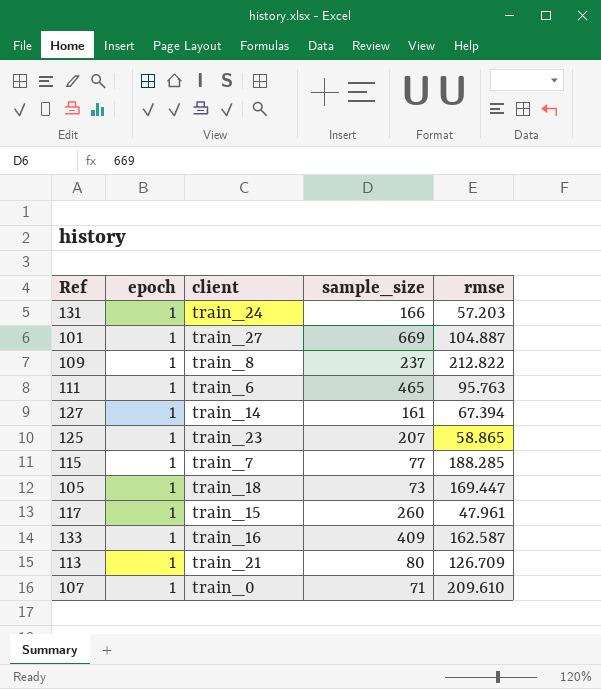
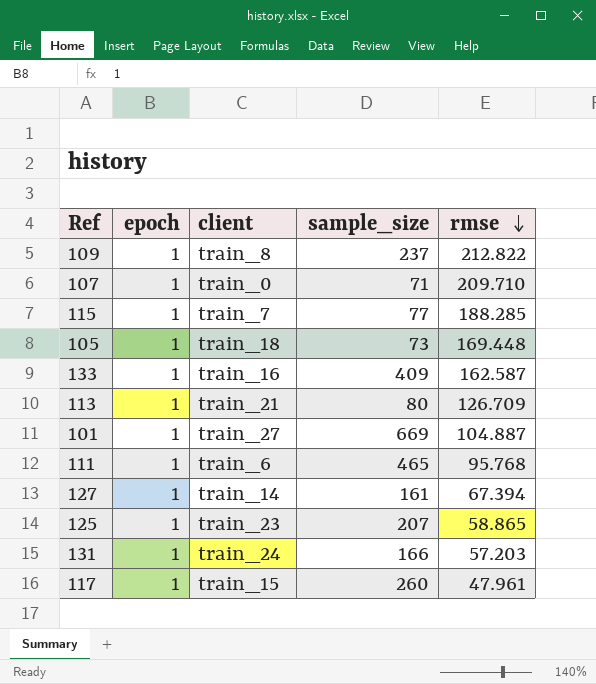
row order: none -> rmse descending
107 | rmse: 209.610 -> 209.710
105 | rmse: 169.447 -> 169.448
111 | rmse: 95.763 -> 95.768

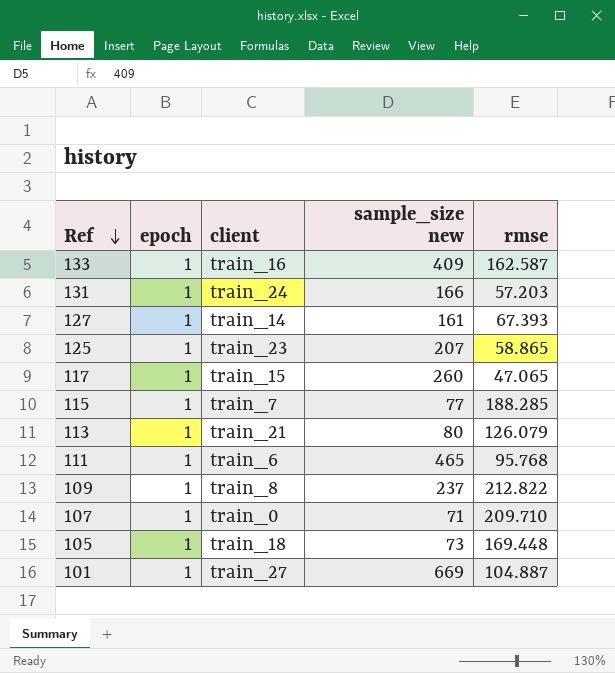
row order: rmse descending -> Ref descending
column name: sample_size -> sample_size new
127 | rmse: 67.394 -> 67.393
117 | rmse: 47.961 -> 47.065
113 | rmse: 126.709 -> 126.079

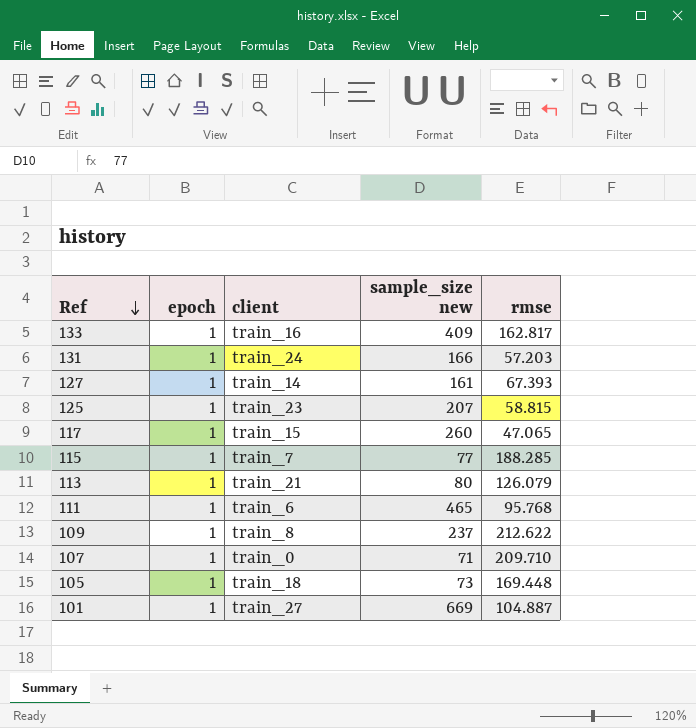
133 | rmse: 162.587 -> 162.817
125 | rmse: 58.865 -> 58.815
109 | rmse: 212.822 -> 212.622

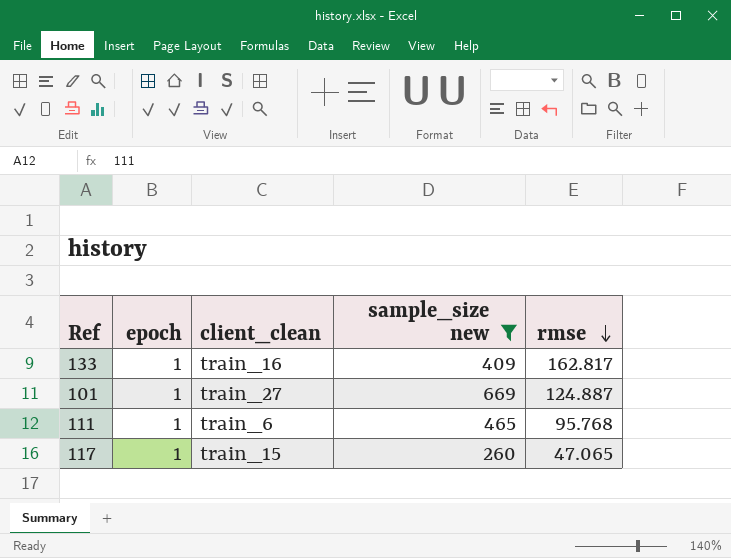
filter: none -> sample_size new >= 260
row order: Ref descending -> rmse descending
column name: client -> client_clean
101 | rmse: 104.887 -> 124.887

